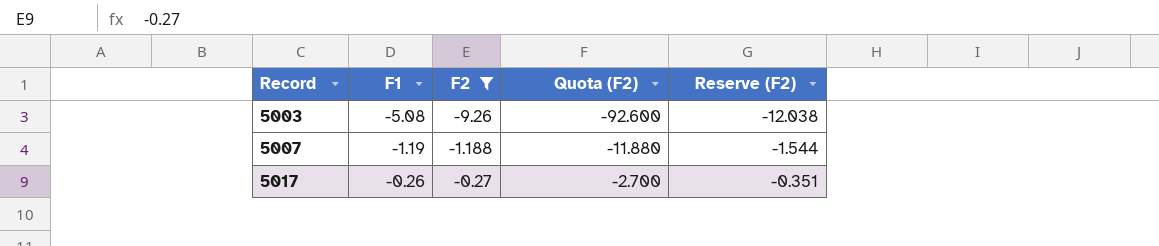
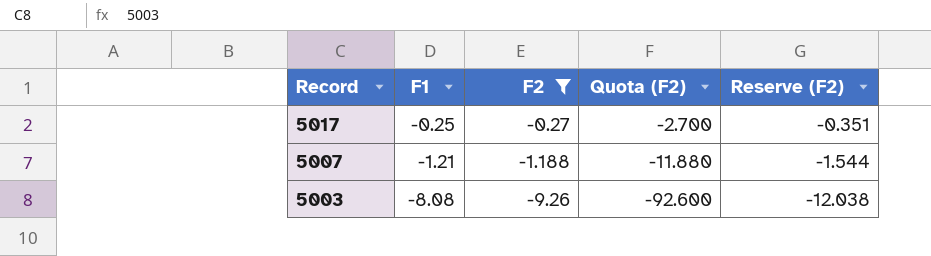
row order: Record ascending -> Record descending
5017 | F1: -0.26 -> -0.25
5007 | F1: -1.19 -> -1.21
5003 | F1: -5.08 -> -8.08

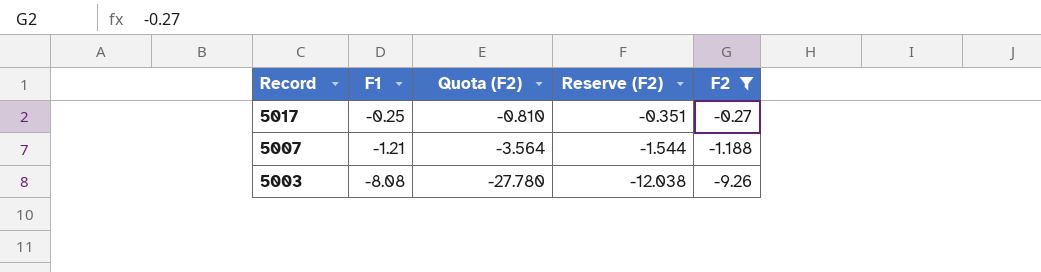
column Quota (F2) | formula: [F2] * 10 -> [F2] * 3
column F2 | position: 3 -> 5

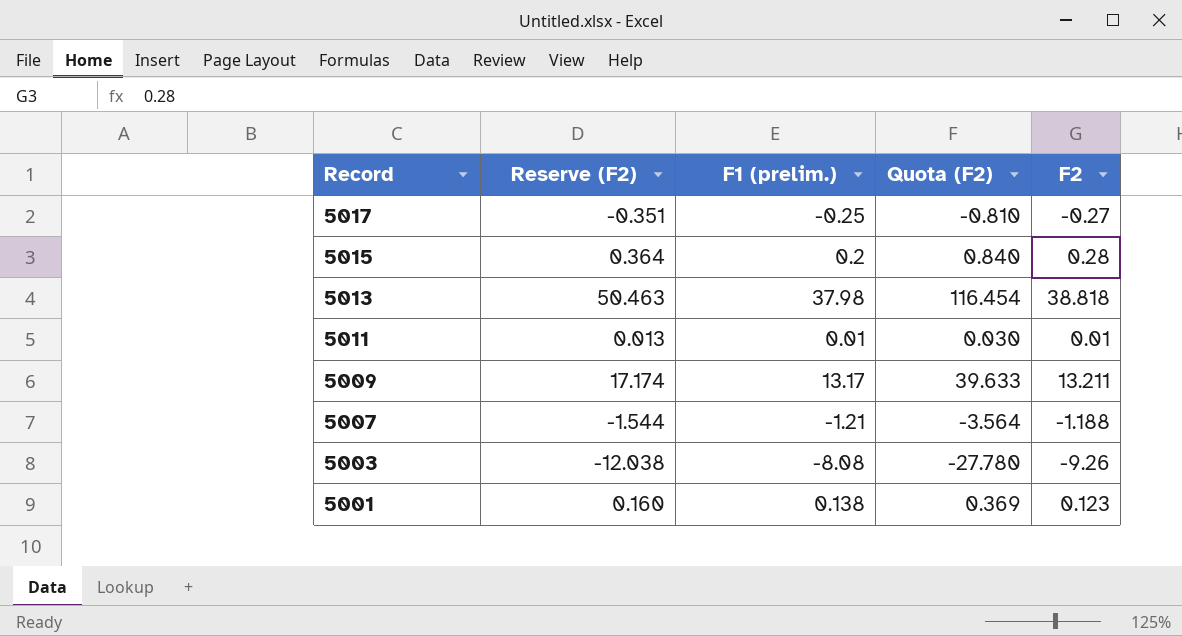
filter: F2 <= -0.27 -> none
column Reserve (F2) | position: 4 -> 2
column name: F1 -> F1 (prelim.)

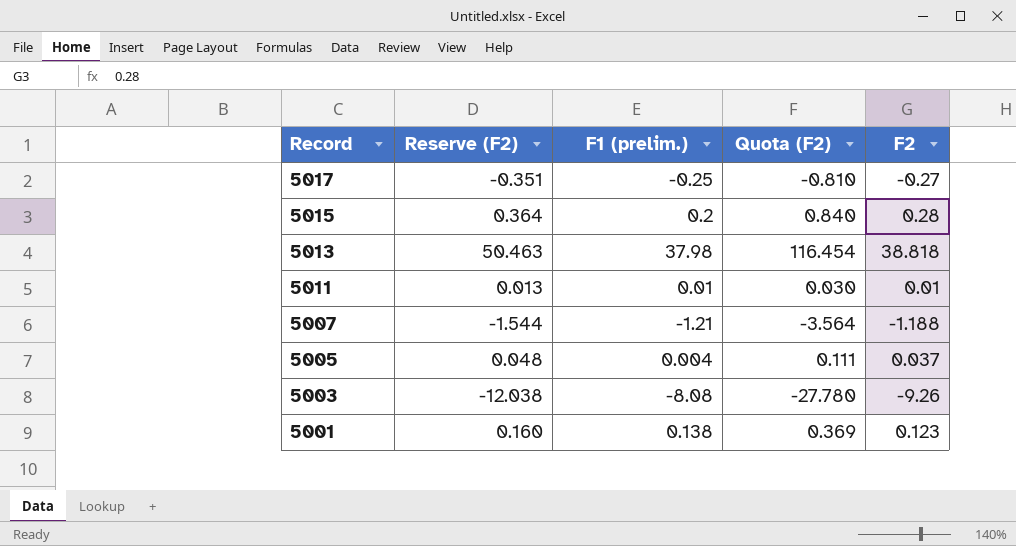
row 5009: 17.174 | 13.17 | 39.633 | 13.211 -> none
row 5005: none -> 0.048 | 0.004 | 0.111 | 0.037

